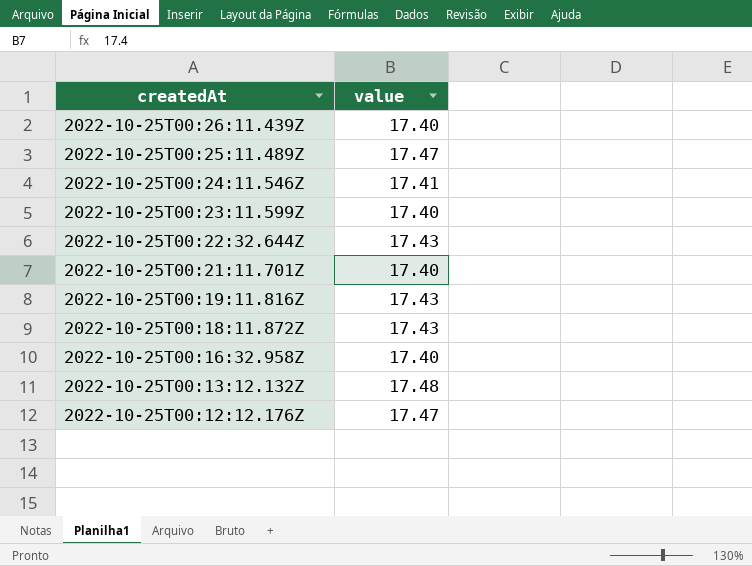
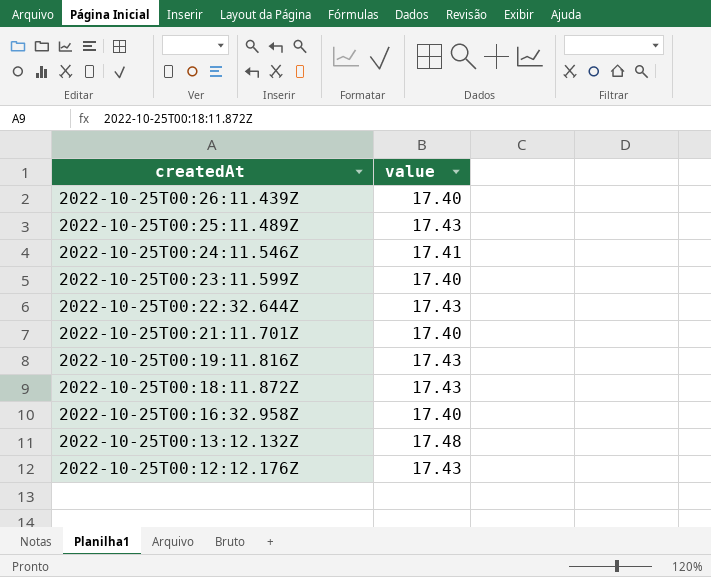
2022-10-25T00:25:11.489Z | value: 17.47 -> 17.43
2022-10-25T00:12:12.176Z | value: 17.47 -> 17.43

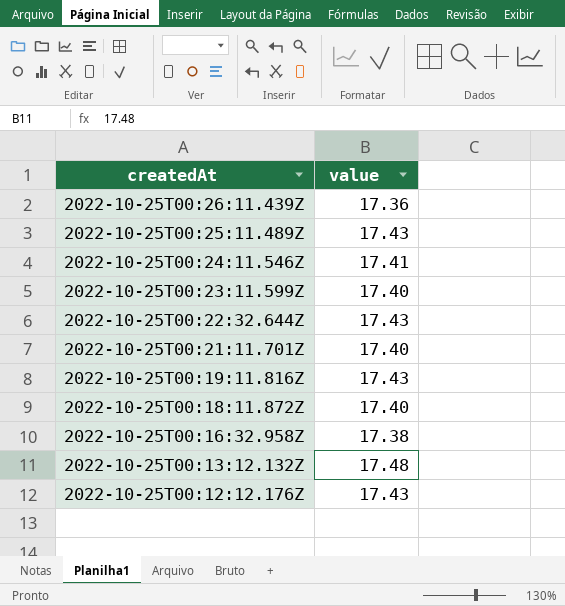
2022-10-25T00:26:11.439Z | value: 17.40 -> 17.36
2022-10-25T00:18:11.872Z | value: 17.43 -> 17.40
2022-10-25T00:16:32.958Z | value: 17.40 -> 17.38

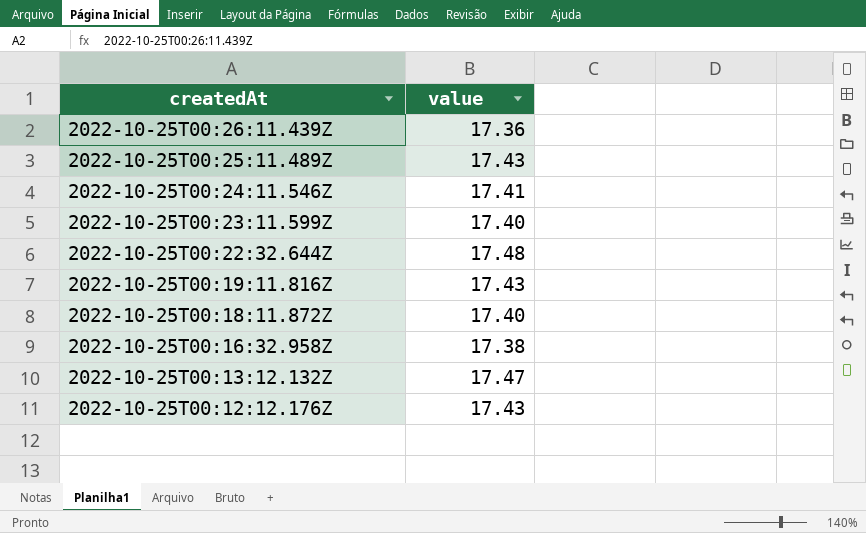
row 2022-10-25T00:21:11.701Z: 17.40 -> none
2022-10-25T00:22:32.644Z | value: 17.43 -> 17.48
2022-10-25T00:13:12.132Z | value: 17.48 -> 17.47

